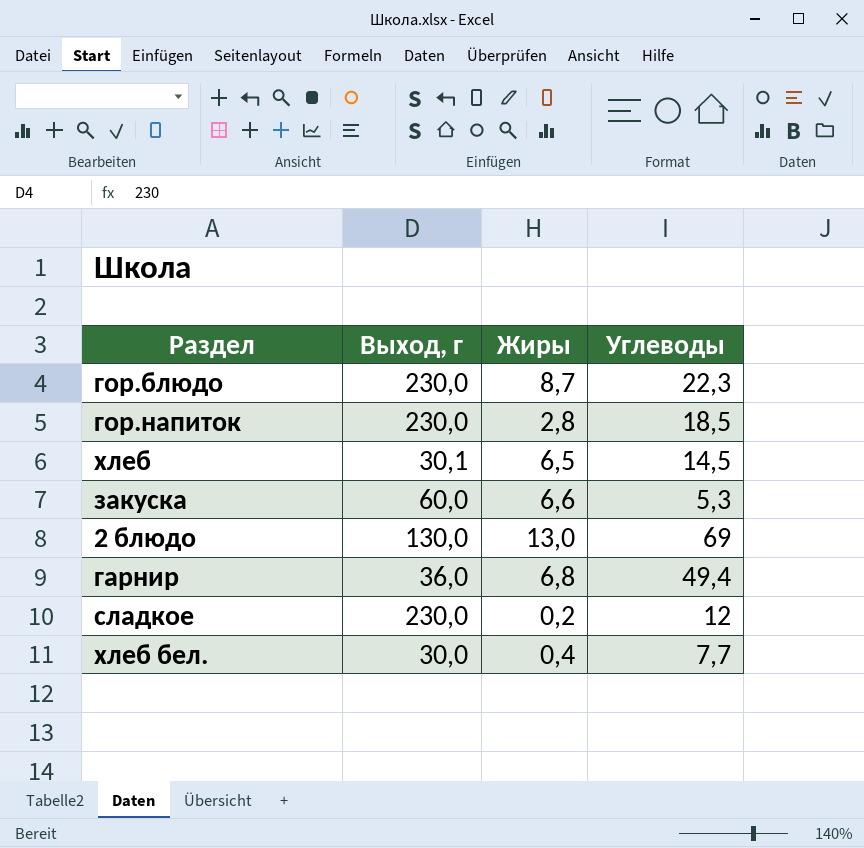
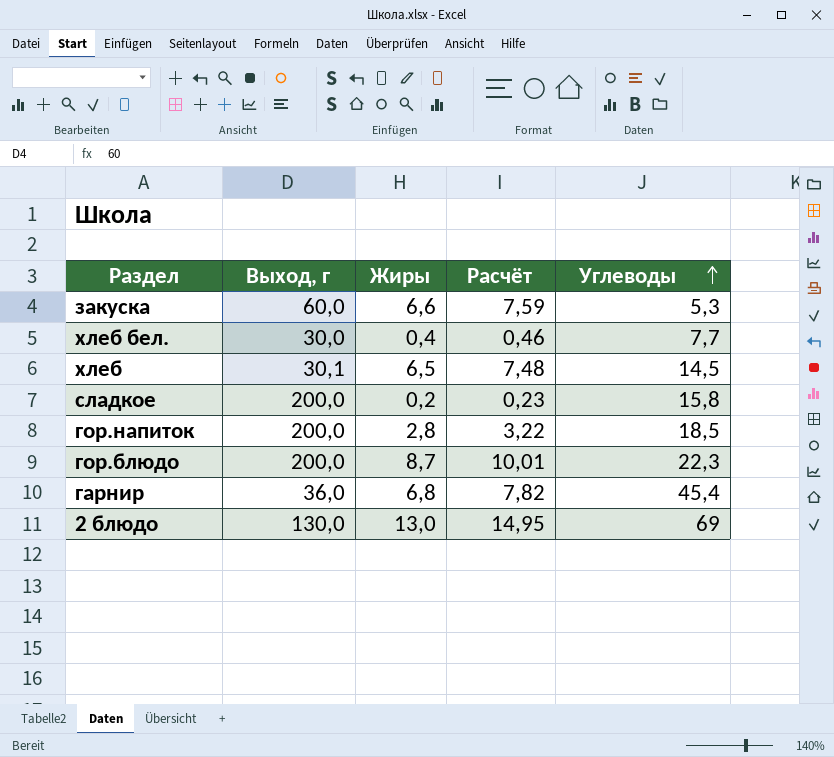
row order: none -> Углеводы ascending
column Расчёт | formula: none -> [Жиры] * 1,15
сладкое | Выход, г: 230,0 -> 200,0
сладкое | Углеводы: 12 -> 15,8
гор.напиток | Выход, г: 230,0 -> 200,0
гор.блюдо | Выход, г: 230,0 -> 200,0
гарнир | Углеводы: 49,4 -> 45,4

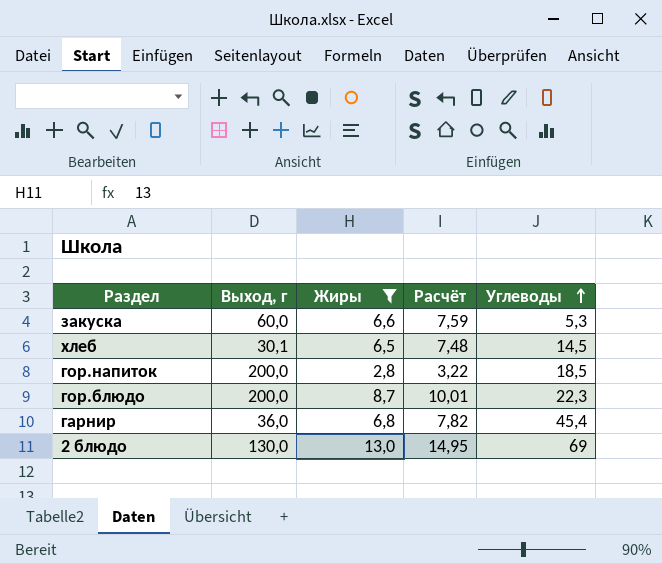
filter: none -> Жиры >= 2,8

